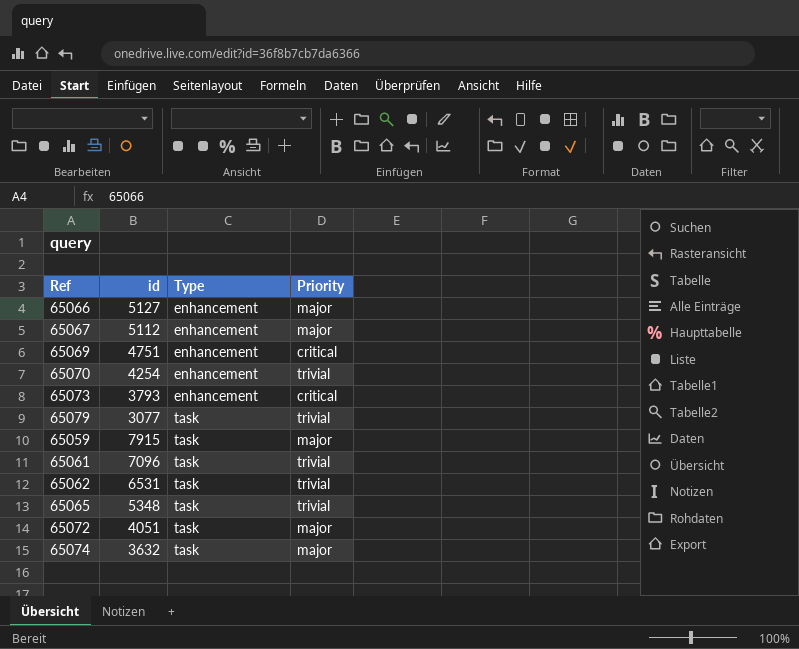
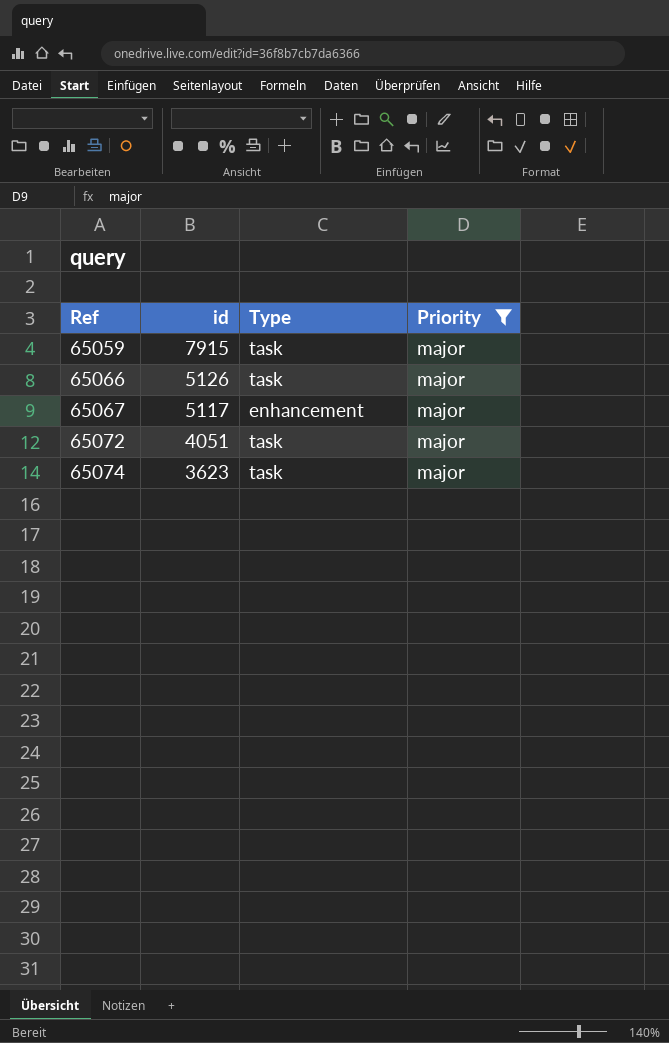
filter: none -> Priority = major
row order: Type ascending -> Ref ascending
65066 | id: 5127 -> 5126
65066 | Type: enhancement -> task
65067 | id: 5112 -> 5117
65074 | id: 3632 -> 3623

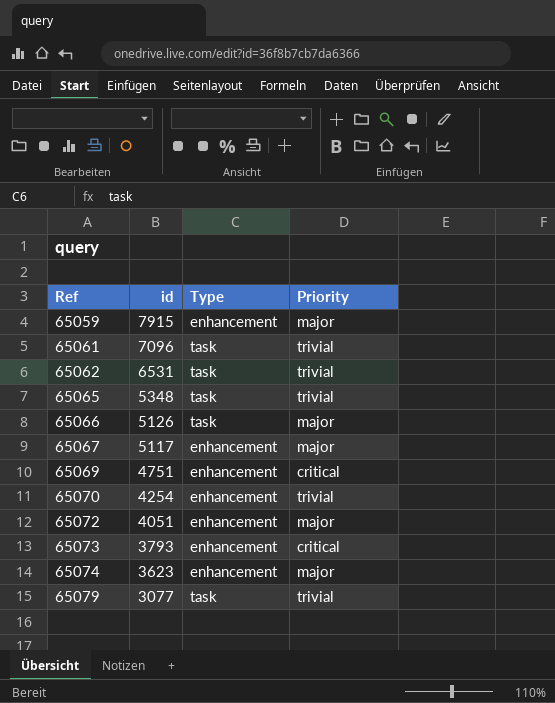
filter: Priority = major -> none
65059 | Type: task -> enhancement
65072 | Type: task -> enhancement
65074 | Type: task -> enhancement

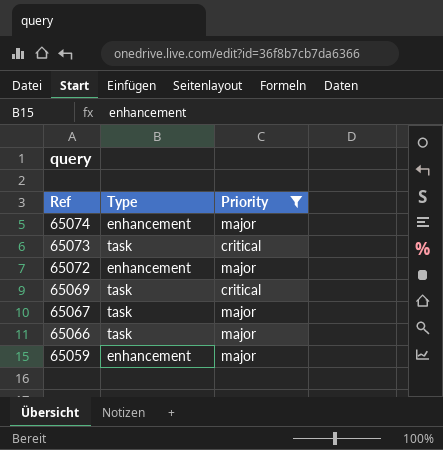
filter: none -> Priority != trivial
row order: Ref ascending -> Ref descending
column id | position: 2 -> none
65073 | Type: enhancement -> task
65069 | Type: enhancement -> task
65067 | Type: enhancement -> task

